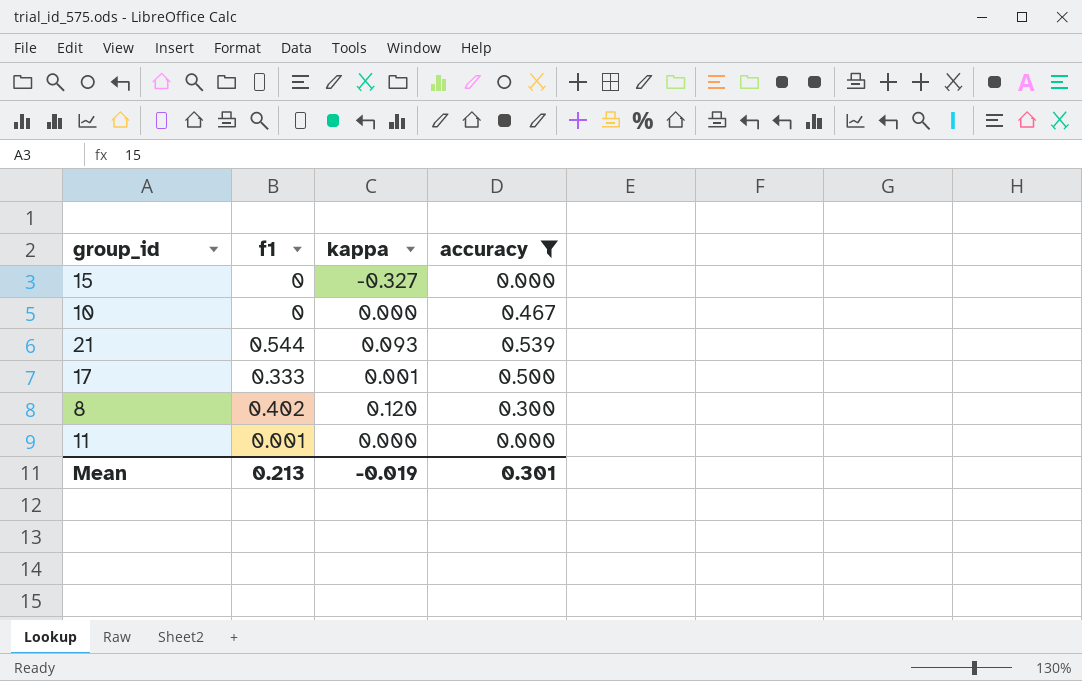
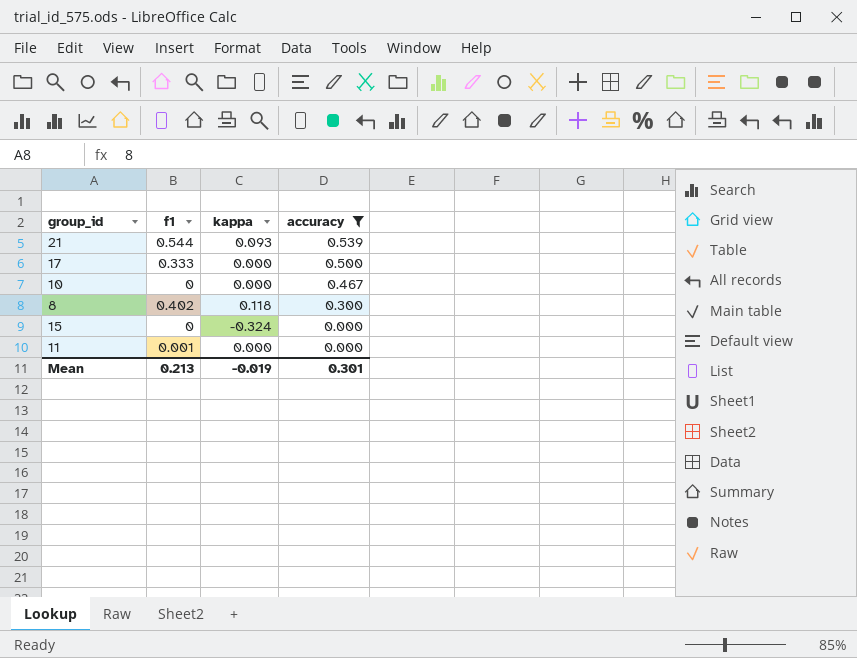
row order: none -> accuracy descending
17 | kappa: 0.001 -> 0.000
8 | kappa: 0.120 -> 0.118
15 | kappa: -0.327 -> -0.324

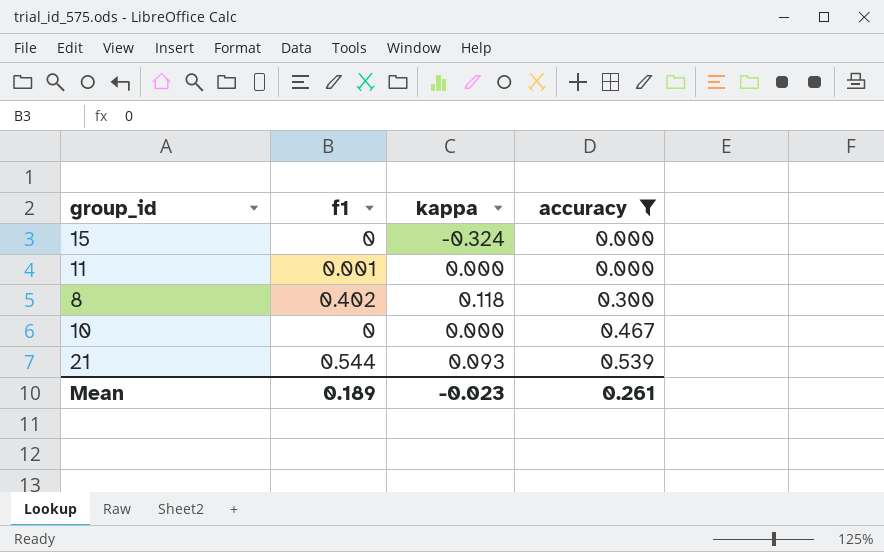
row order: accuracy descending -> accuracy ascending
row 17: 0.333 | 0.000 | 0.500 -> none
Mean | f1: 0.213 -> 0.189
Mean | kappa: -0.019 -> -0.023
Mean | accuracy: 0.301 -> 0.261

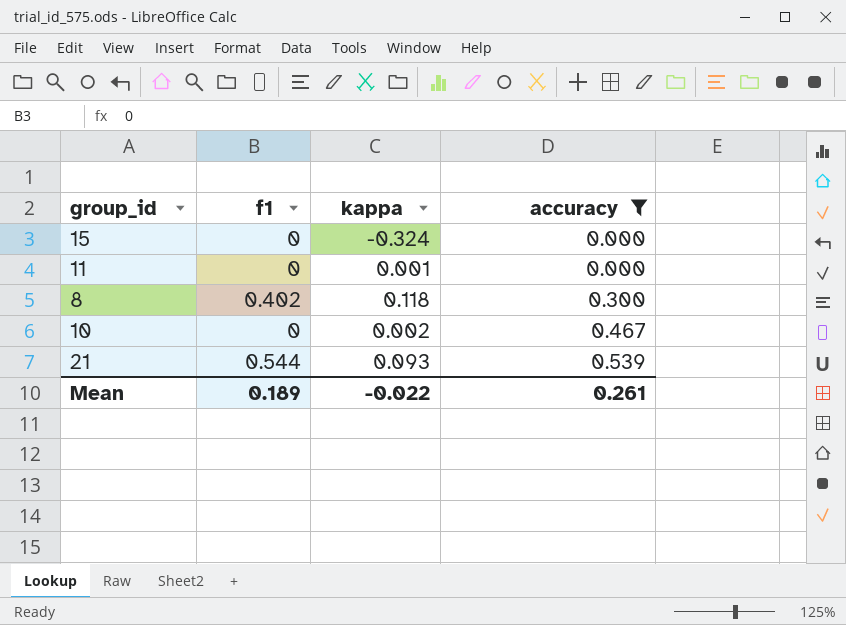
11 | f1: 0.001 -> 0
11 | kappa: 0.000 -> 0.001
10 | kappa: 0.000 -> 0.002
Mean | kappa: -0.023 -> -0.022

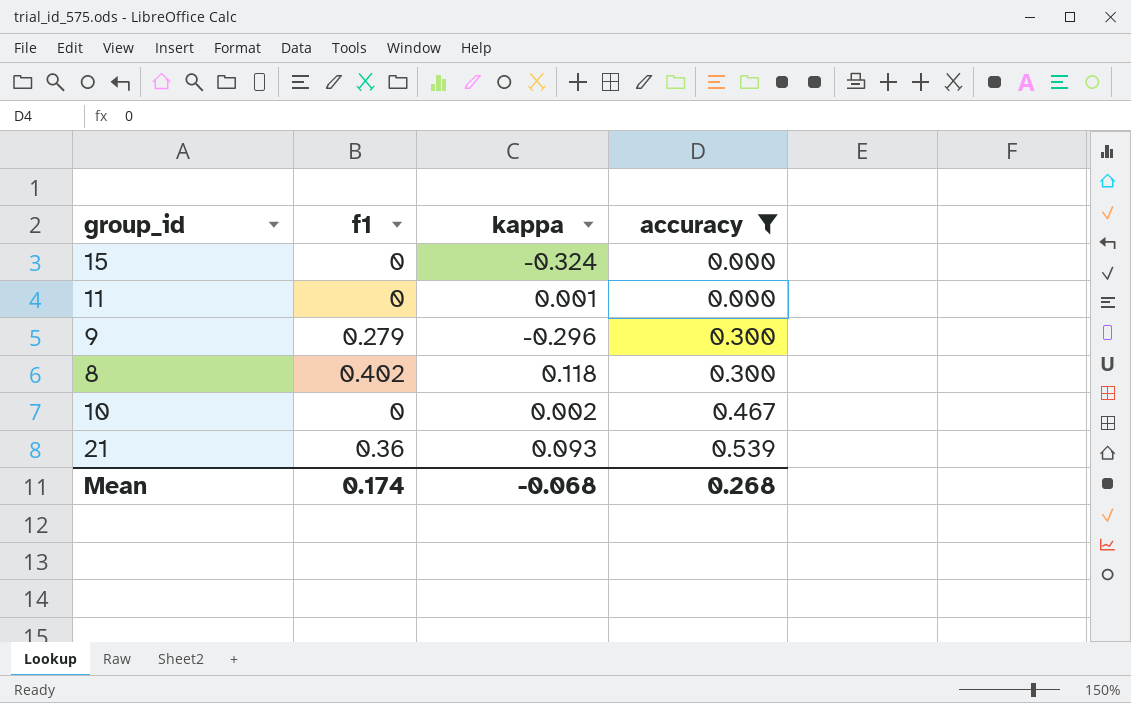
row 9: none -> 0.279 | -0.296 | 0.300
21 | f1: 0.544 -> 0.36
Mean | f1: 0.189 -> 0.174
Mean | kappa: -0.022 -> -0.068
Mean | accuracy: 0.261 -> 0.268

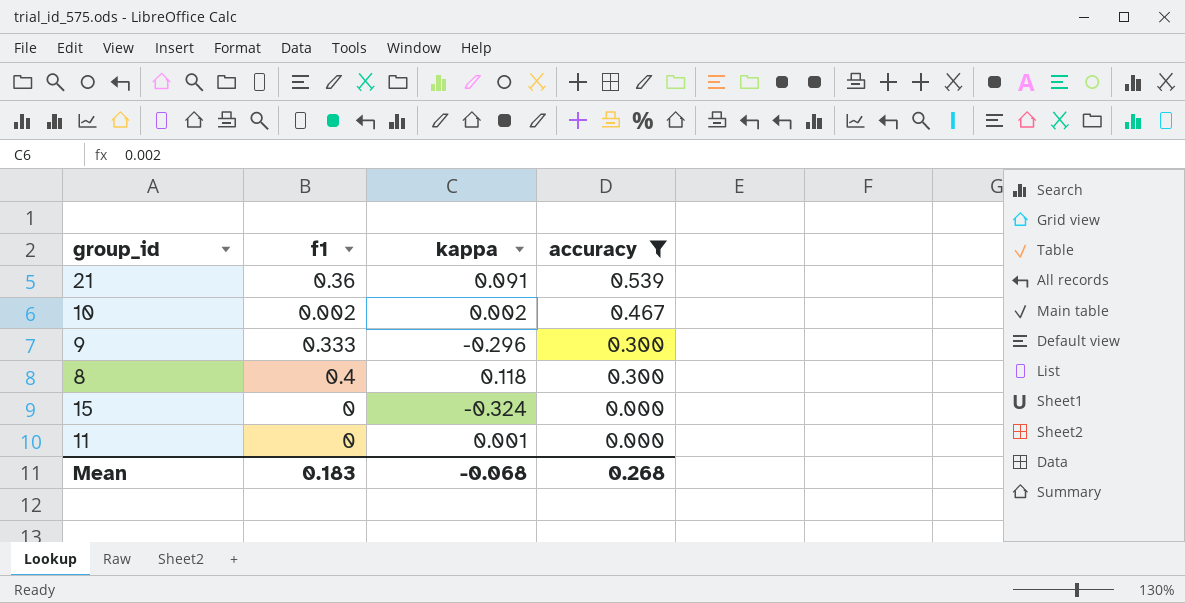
row order: accuracy ascending -> accuracy descending
21 | kappa: 0.093 -> 0.091
10 | f1: 0 -> 0.002
9 | f1: 0.279 -> 0.333
8 | f1: 0.402 -> 0.4
Mean | f1: 0.174 -> 0.183

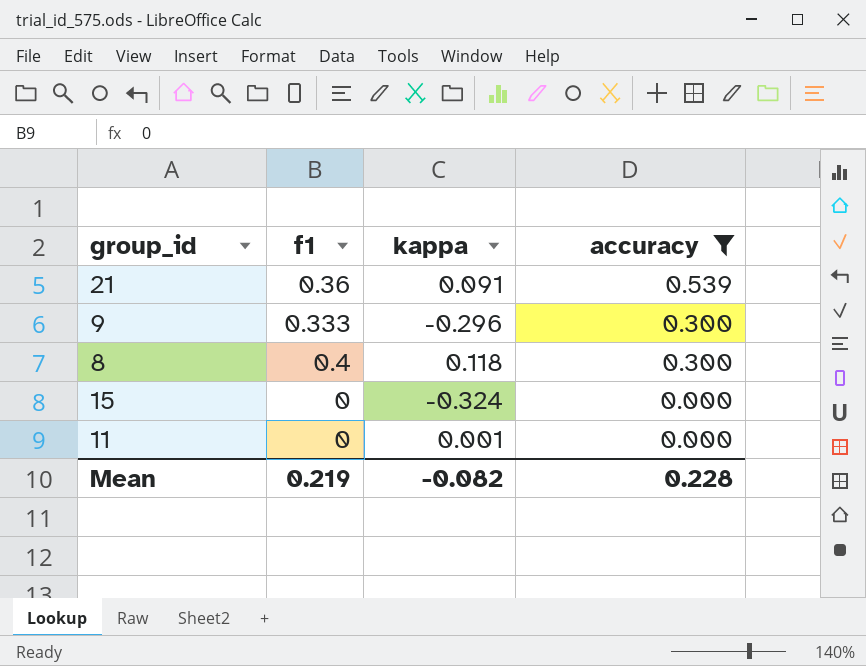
row 10: 0.002 | 0.002 | 0.467 -> none
Mean | f1: 0.183 -> 0.219
Mean | kappa: -0.068 -> -0.082
Mean | accuracy: 0.268 -> 0.228

